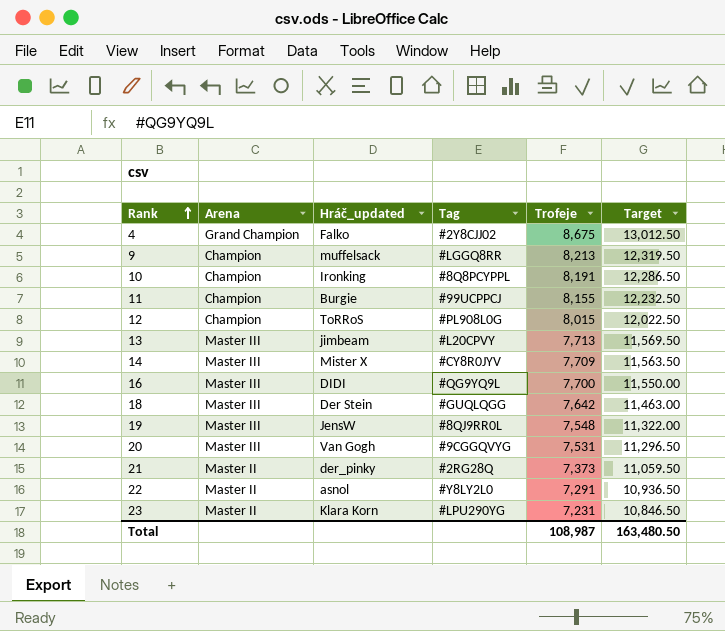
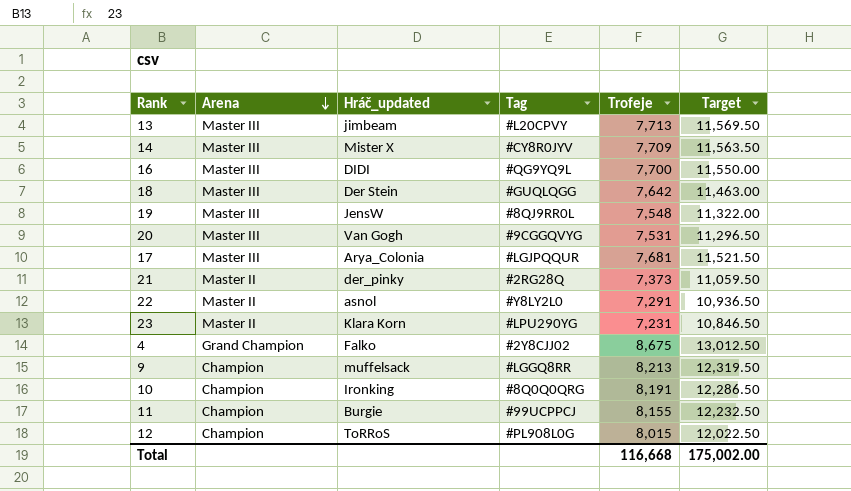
row order: Rank ascending -> Arena descending
row 17: none -> Master III | Arya_Colonia | #LGJPQQUR | 7,681 | 11,521.50
10 | Tag: #8Q8PCYPPL -> #8Q0Q0QRG
Total | Trofeje: 108,987 -> 116,668
Total | Target: 163,480.50 -> 175,002.00

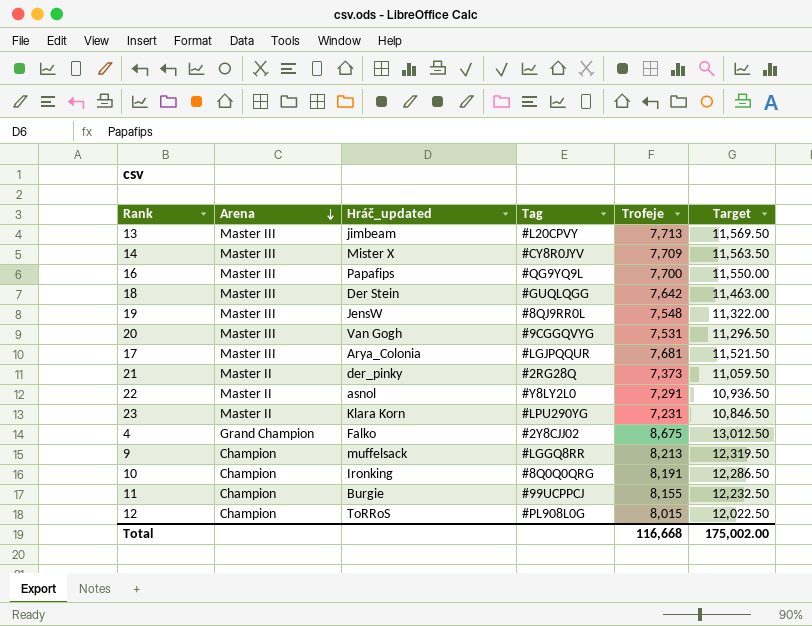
16 | Hráč_updated: DIDI -> Papafips

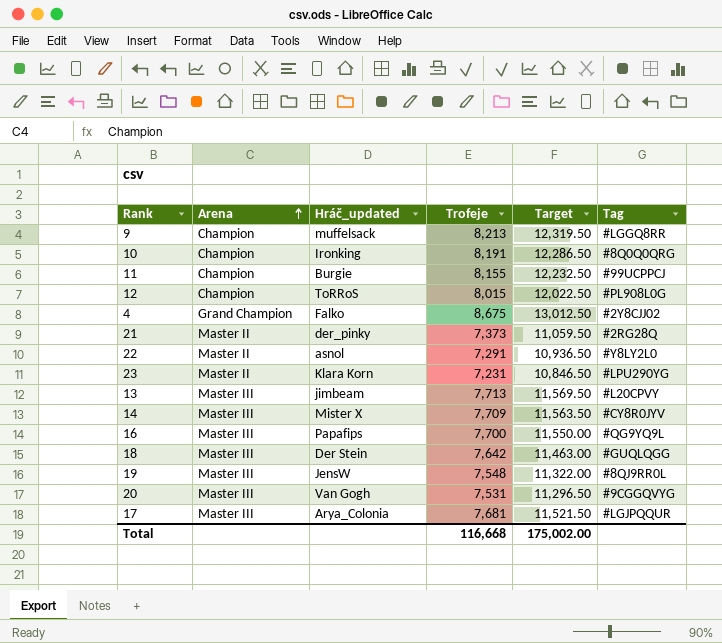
row order: Arena descending -> Arena ascending
column Tag | position: 4 -> 6

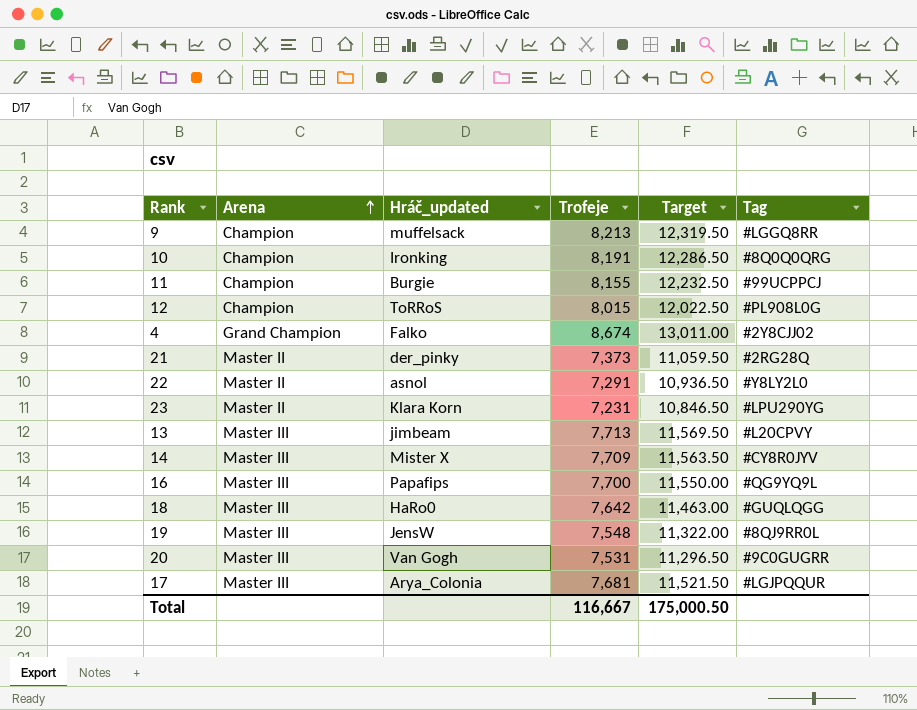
4 | Trofeje: 8,675 -> 8,674
4 | Target: 13,012.50 -> 13,011.00
18 | Hráč_updated: Der Stein -> HaRo0
20 | Tag: #9CGGQVYG -> #9C0GUGRR
Total | Trofeje: 116,668 -> 116,667
Total | Target: 175,002.00 -> 175,000.50

